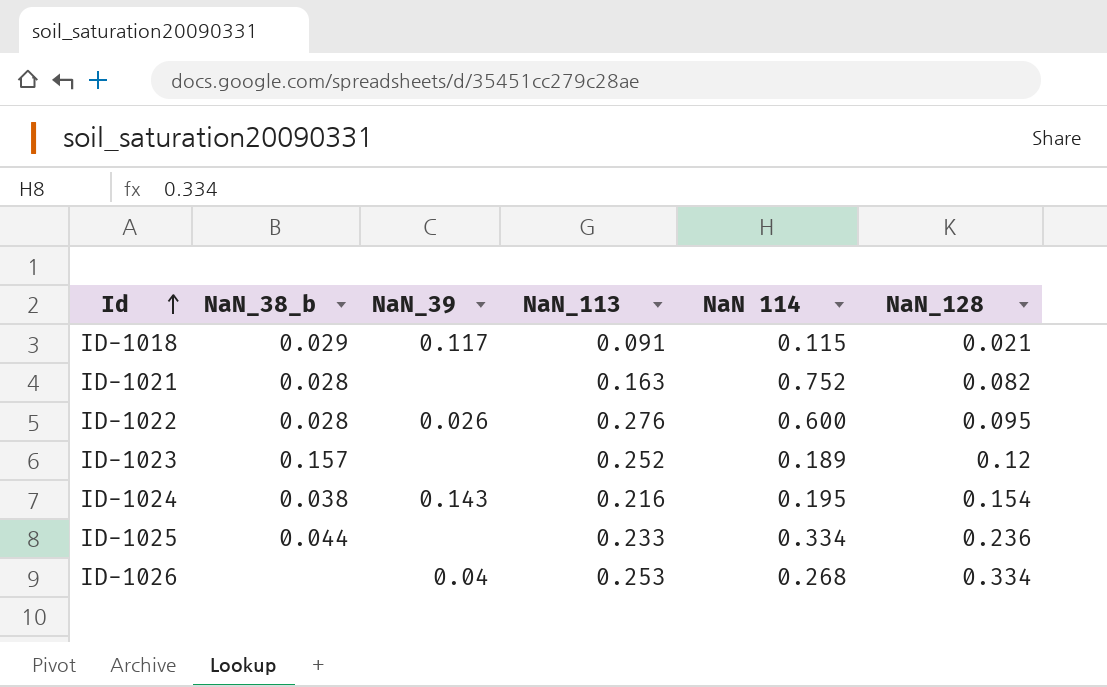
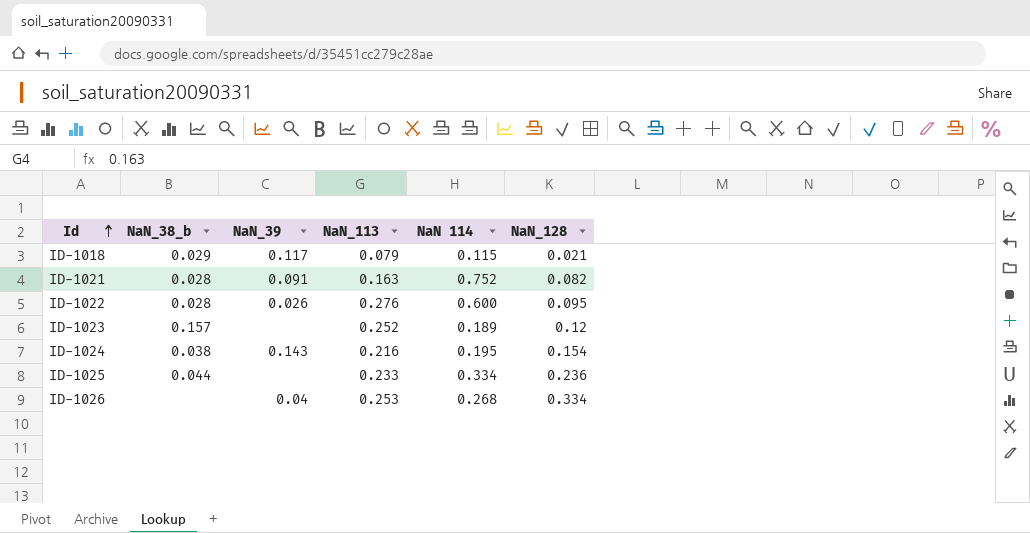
ID-1018 | NaN_113: 0.091 -> 0.079
ID-1021 | NaN_39: none -> 0.091

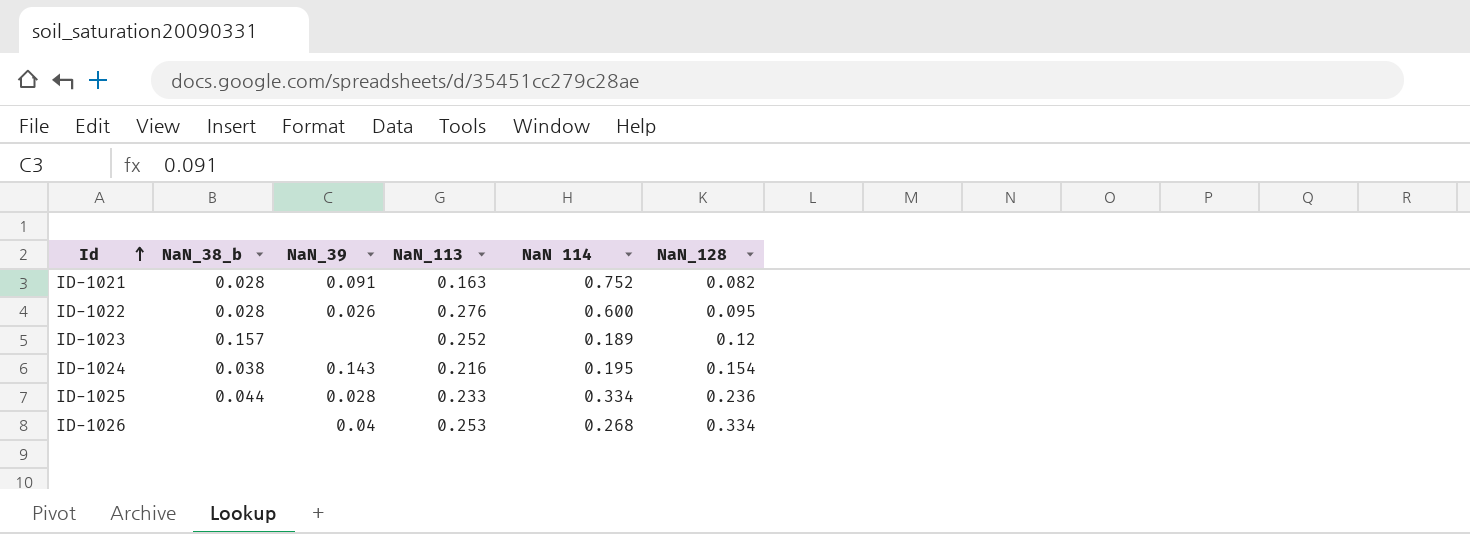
row ID-1018: 0.029 | 0.117 | 0.079 | 0.115 | 0.021 -> none
ID-1025 | NaN_39: none -> 0.028

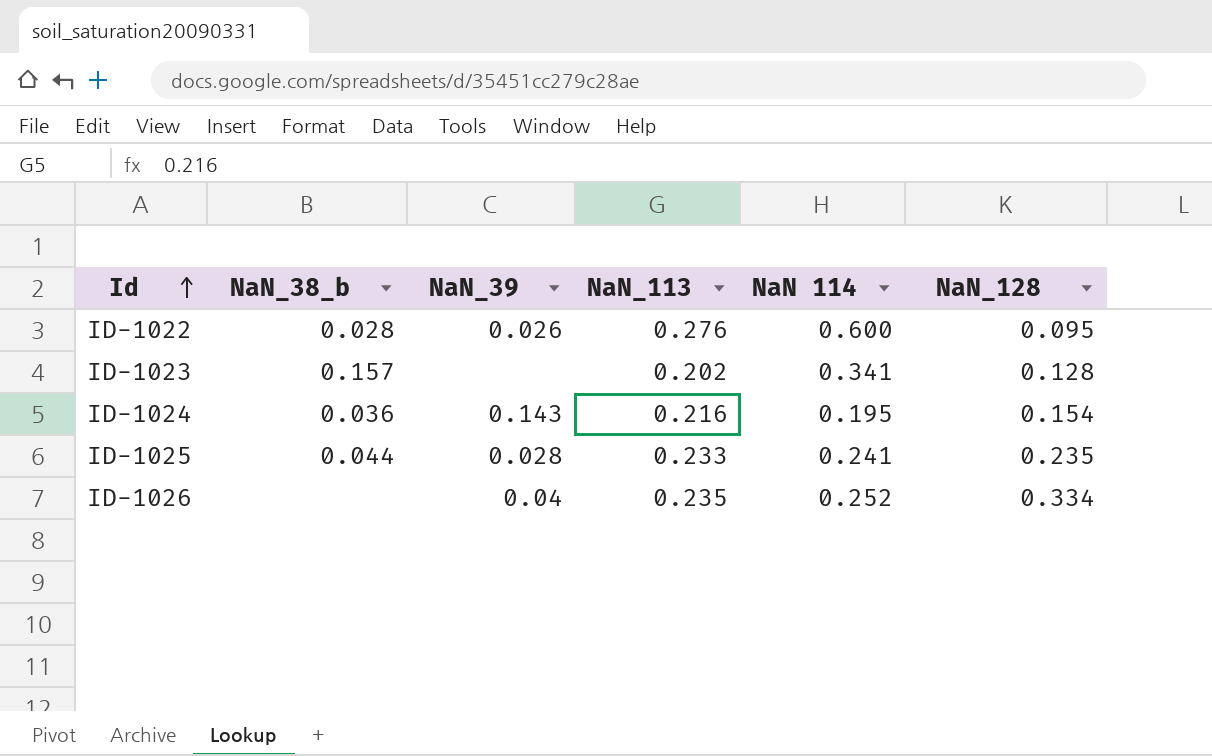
row ID-1021: 0.028 | 0.091 | 0.163 | 0.752 | 0.082 -> none
ID-1023 | NaN_113: 0.252 -> 0.202
ID-1023 | NaN 114: 0.189 -> 0.341
ID-1023 | NaN_128: 0.12 -> 0.128
ID-1024 | NaN_38_b: 0.038 -> 0.036
ID-1025 | NaN 114: 0.334 -> 0.241
ID-1025 | NaN_128: 0.236 -> 0.235
ID-1026 | NaN_113: 0.253 -> 0.235
ID-1026 | NaN 114: 0.268 -> 0.252

